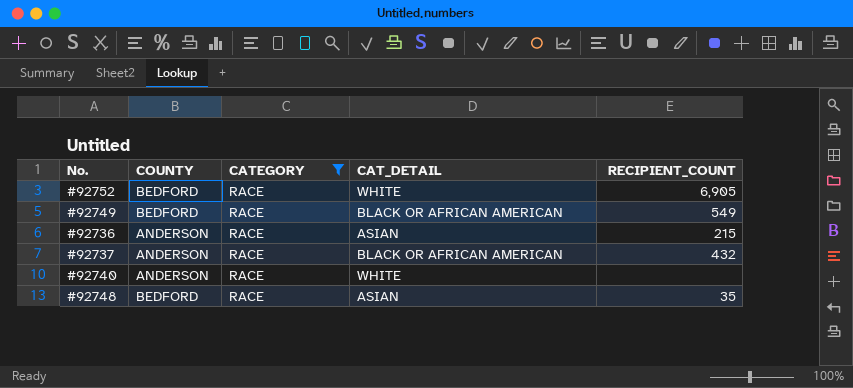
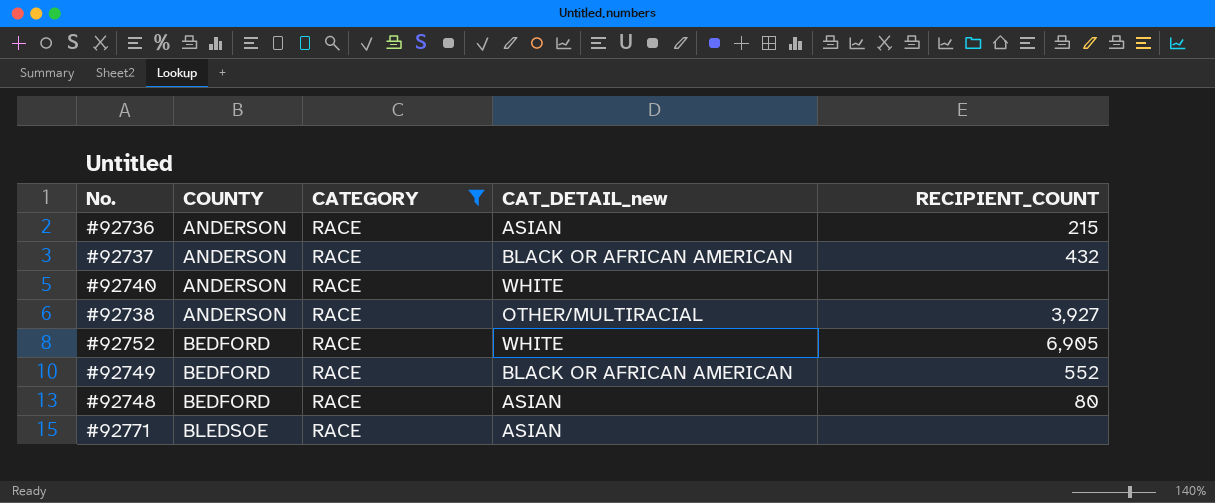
row order: none -> COUNTY ascending
column name: CAT_DETAIL -> CAT_DETAIL_new
row #92738: none -> ANDERSON | RACE | OTHER/MULTIRACIAL | 3,927
#92749 | RECIPIENT_COUNT: 549 -> 552
#92748 | RECIPIENT_COUNT: 35 -> 80
row #92771: none -> BLEDSOE | RACE | ASIAN | none

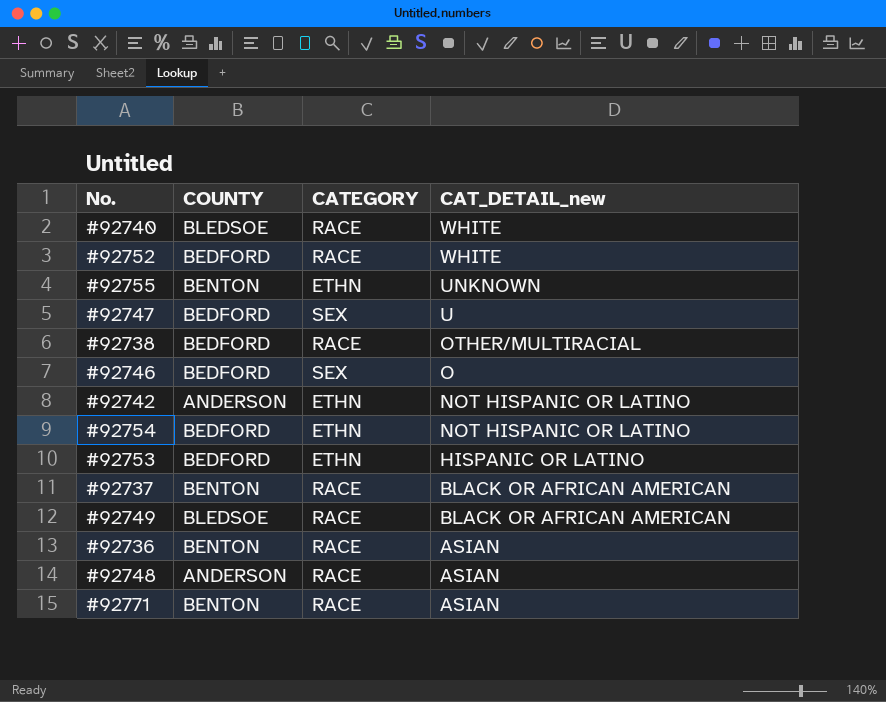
filter: CATEGORY = RACE -> none
row order: COUNTY ascending -> CAT_DETAIL_new descending
column RECIPIENT_COUNT | position: 5 -> none
#92740 | COUNTY: ANDERSON -> BLEDSOE
#92738 | COUNTY: ANDERSON -> BEDFORD
#92737 | COUNTY: ANDERSON -> BENTON
#92749 | COUNTY: BEDFORD -> BLEDSOE
#92736 | COUNTY: ANDERSON -> BENTON
#92748 | COUNTY: BEDFORD -> ANDERSON
#92771 | COUNTY: BLEDSOE -> BENTON

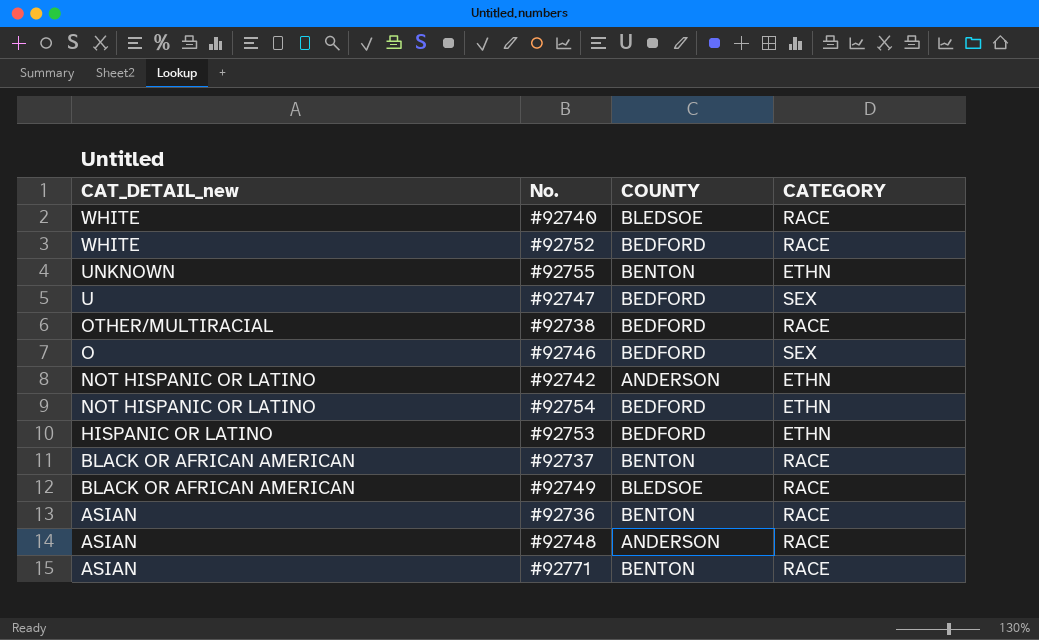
column CAT_DETAIL_new | position: 4 -> 1

